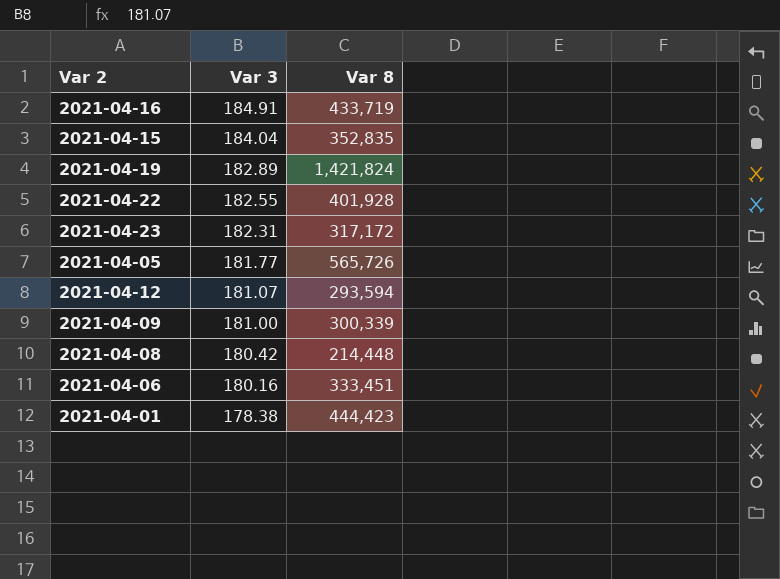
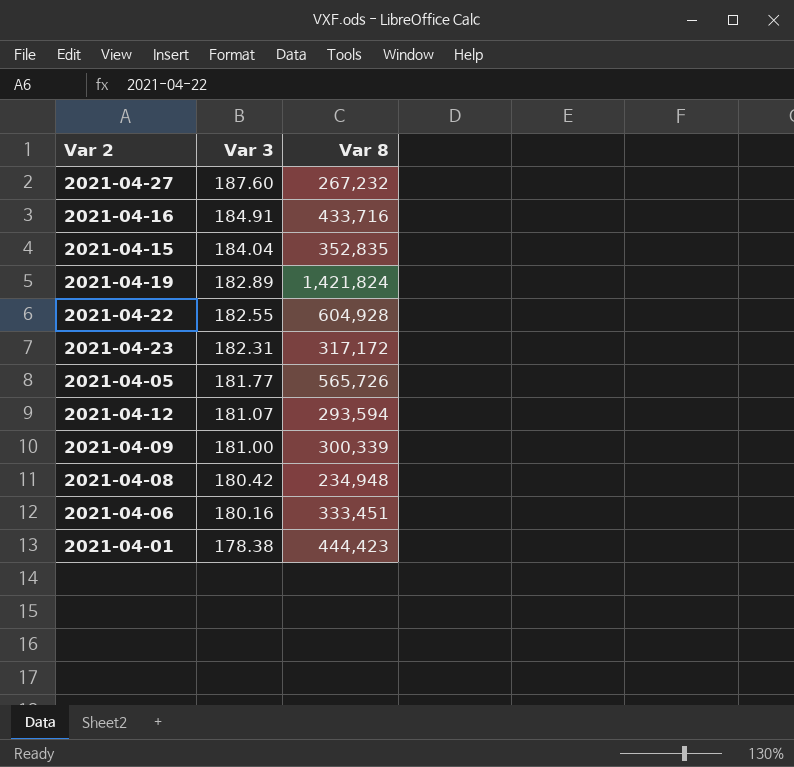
row 2021-04-27: none -> 187.60 | 267,232
2021-04-16 | Var 8: 433,719 -> 433,716
2021-04-22 | Var 8: 401,928 -> 604,928
2021-04-08 | Var 8: 214,448 -> 234,948

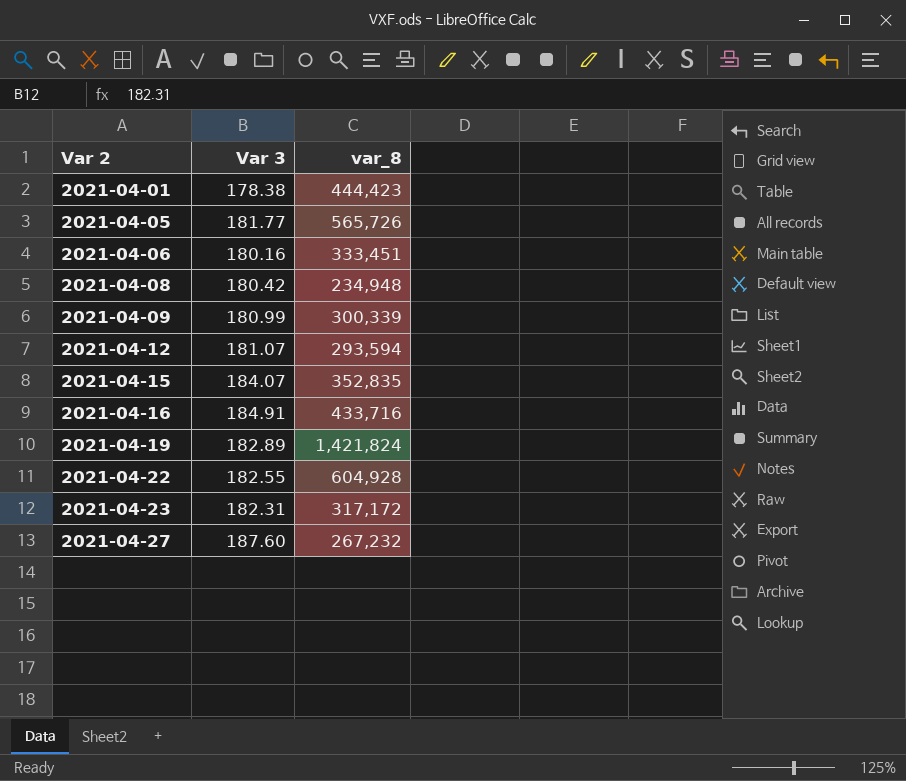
row order: Var 3 descending -> Var 2 ascending
column name: Var 8 -> var_8
2021-04-09 | Var 3: 181.00 -> 180.99
2021-04-15 | Var 3: 184.04 -> 184.07

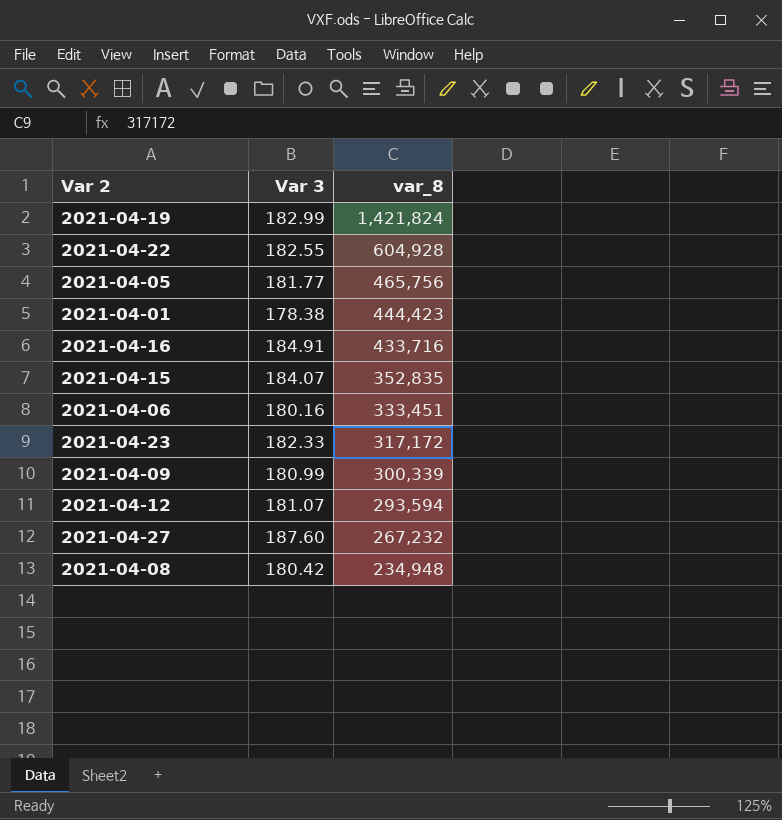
row order: Var 2 ascending -> var_8 descending
2021-04-19 | Var 3: 182.89 -> 182.99
2021-04-05 | var_8: 565,726 -> 465,756
2021-04-23 | Var 3: 182.31 -> 182.33

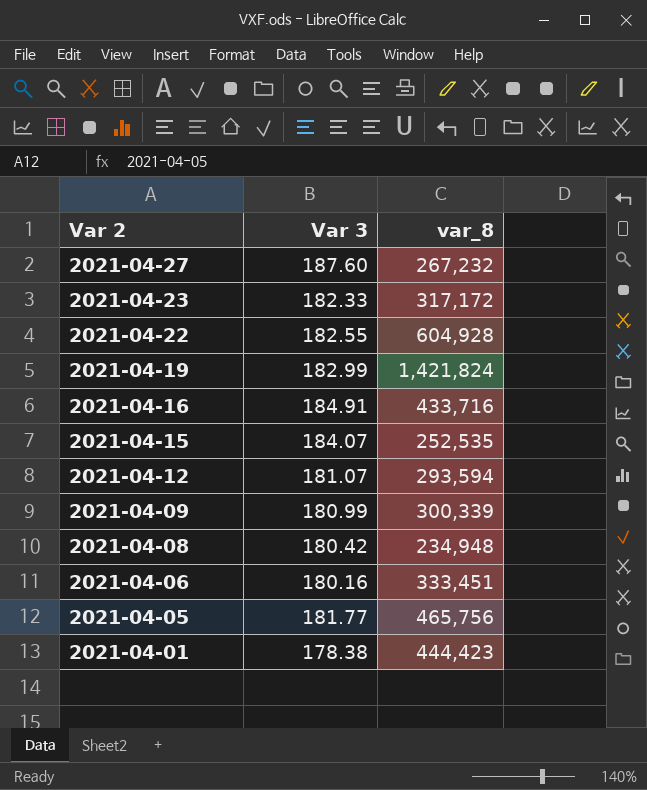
row order: var_8 descending -> Var 2 descending
2021-04-15 | var_8: 352,835 -> 252,535

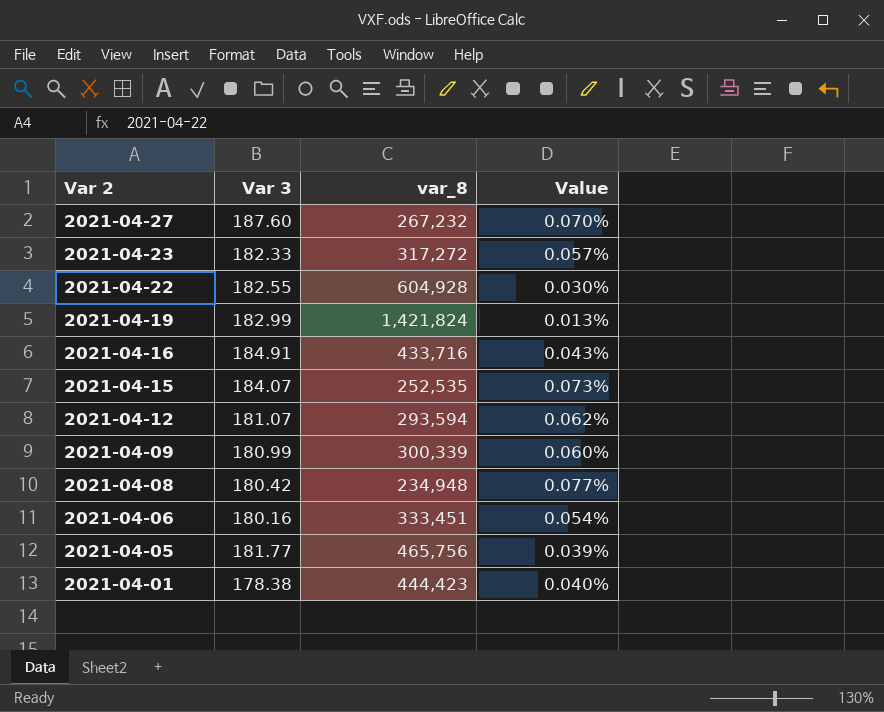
column Value | formula: none -> [Var 3] / [var_8]
2021-04-23 | var_8: 317,172 -> 317,272

